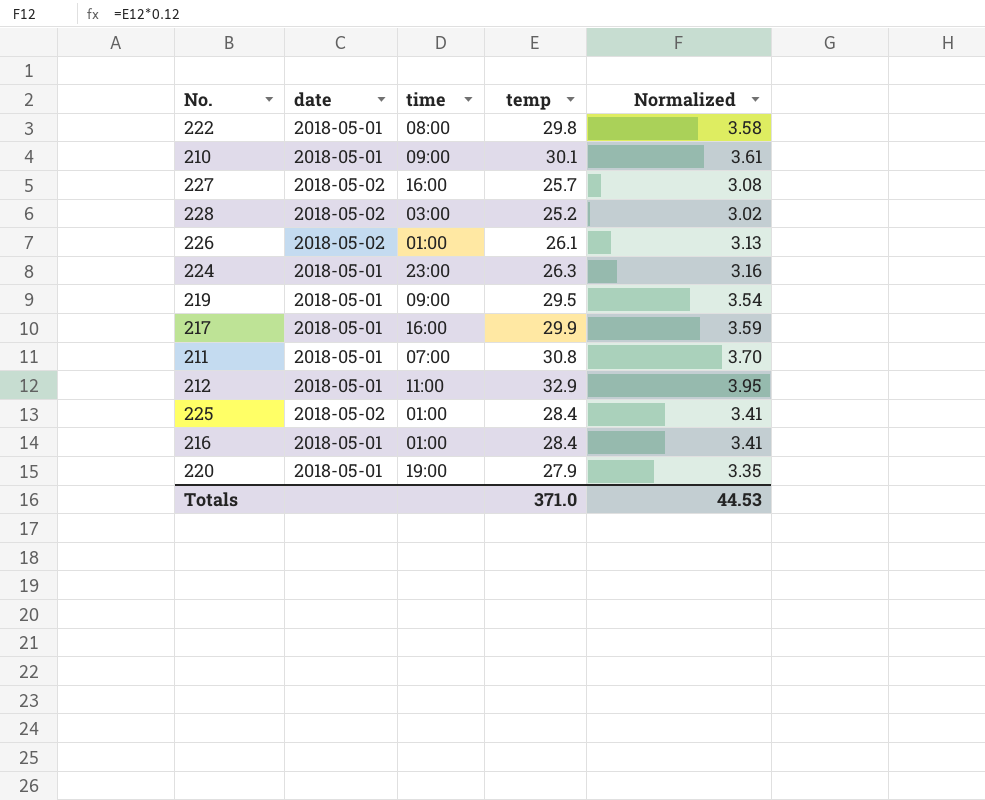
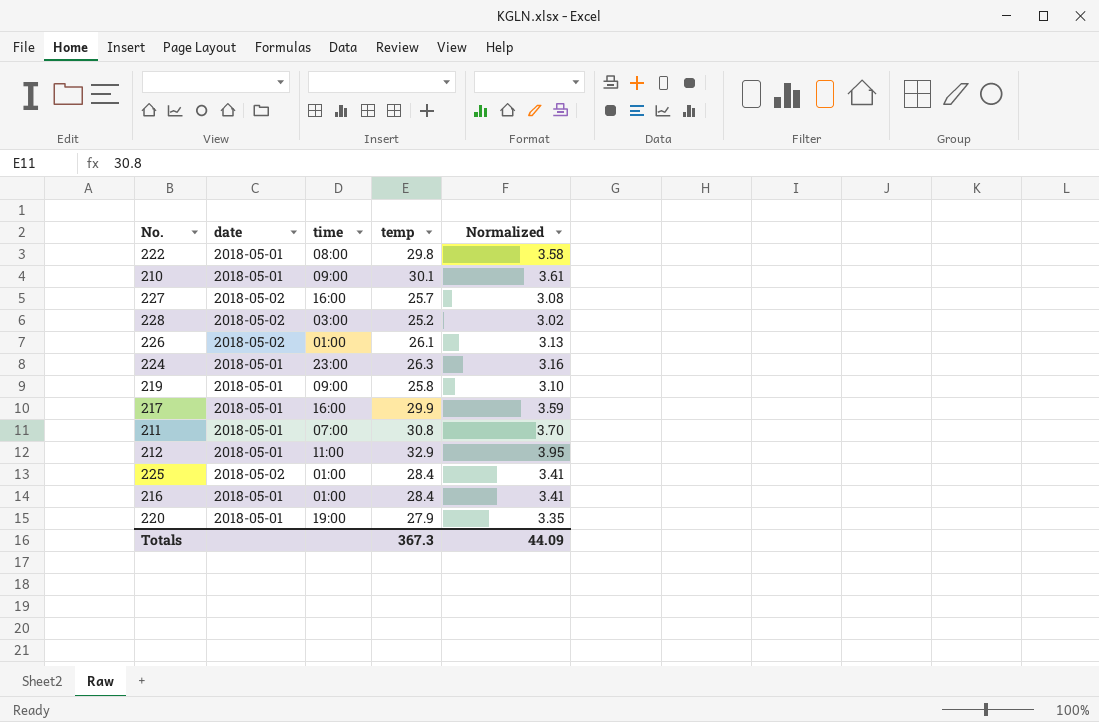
219 | temp: 29.5 -> 25.8
219 | Normalized: 3.54 -> 3.10
Totals | temp: 371.0 -> 367.3
Totals | Normalized: 44.53 -> 44.09

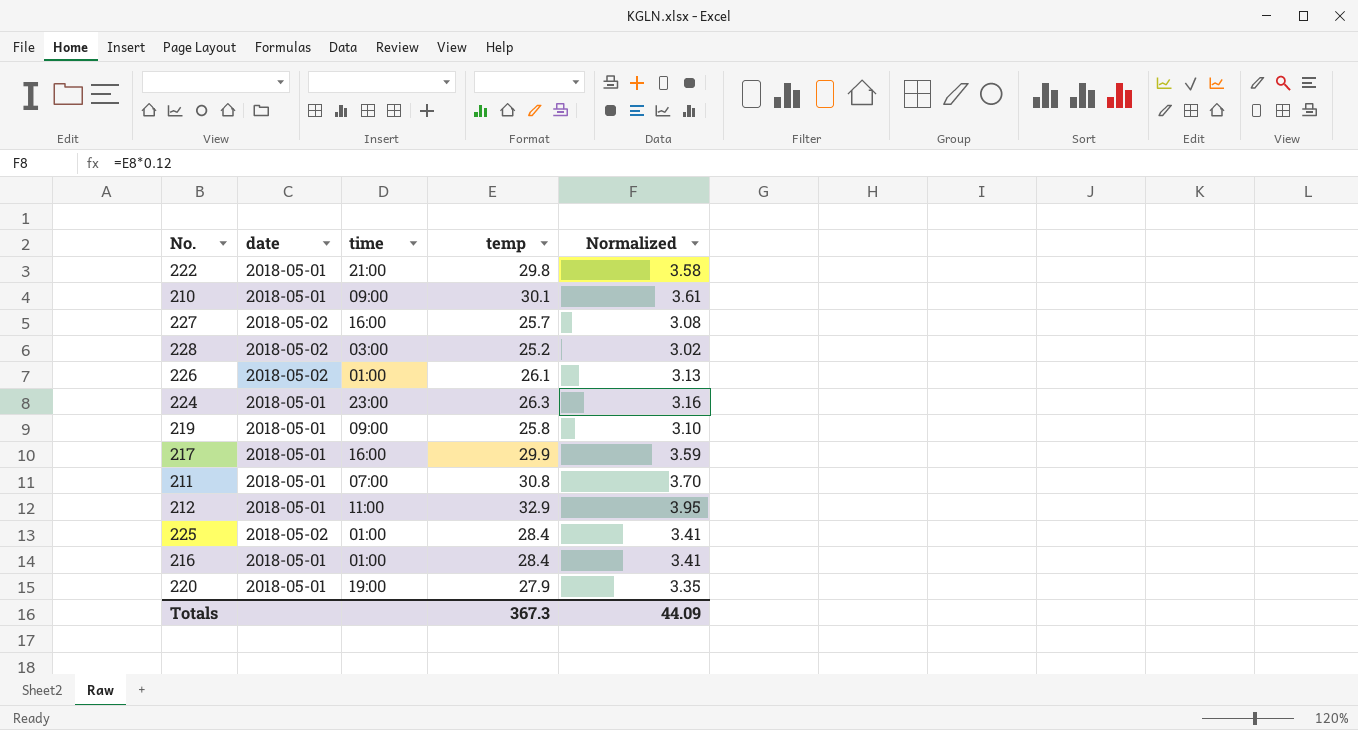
222 | time: 08:00 -> 21:00

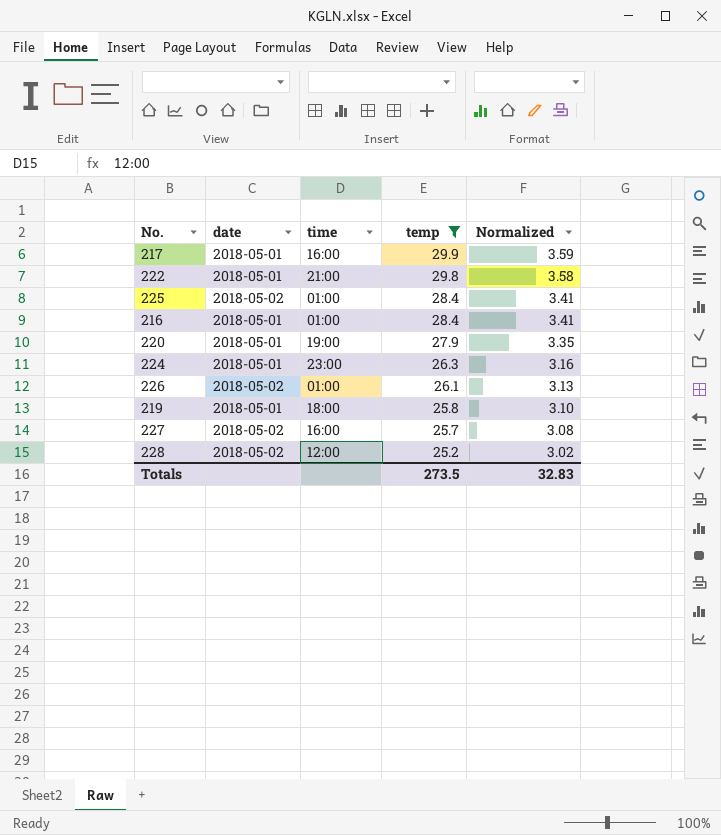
filter: none -> temp <= 29.9
row order: none -> temp descending
219 | time: 09:00 -> 18:00
228 | time: 03:00 -> 12:00
Totals | temp: 367.3 -> 273.5
Totals | Normalized: 44.09 -> 32.83

